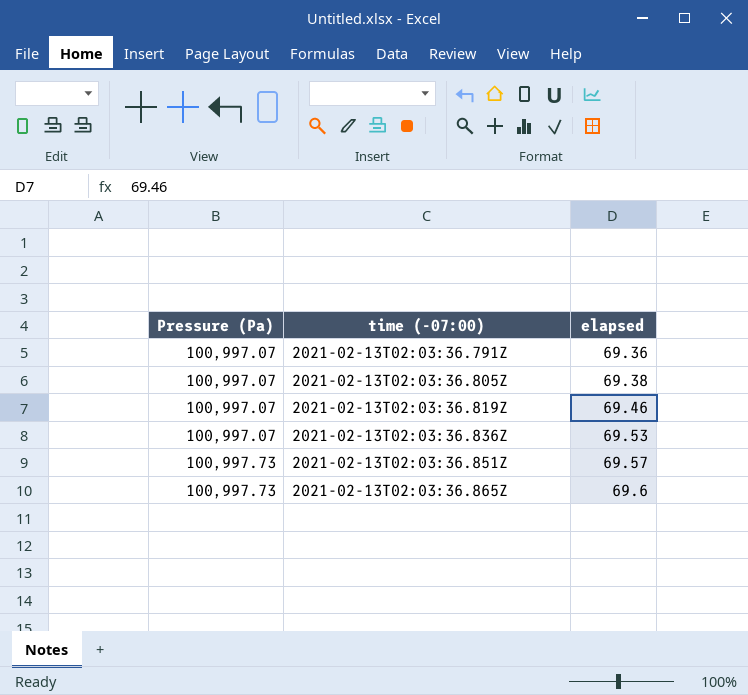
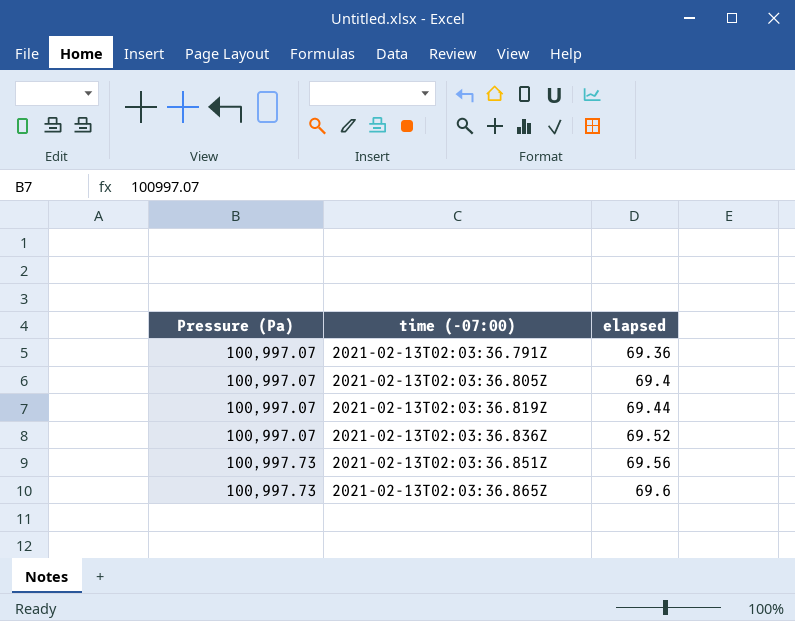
2021-02-13T02:03:36.805Z | elapsed: 69.38 -> 69.4
2021-02-13T02:03:36.819Z | elapsed: 69.46 -> 69.44
2021-02-13T02:03:36.836Z | elapsed: 69.53 -> 69.52
2021-02-13T02:03:36.851Z | elapsed: 69.57 -> 69.56

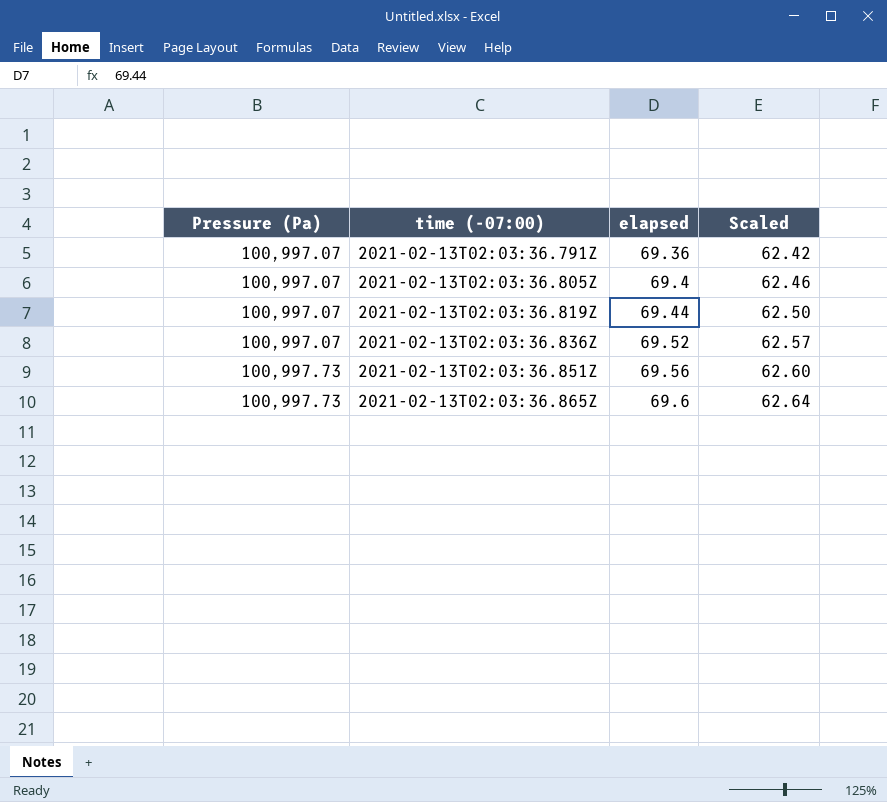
column Scaled | formula: none -> [elapsed] * 0.9

